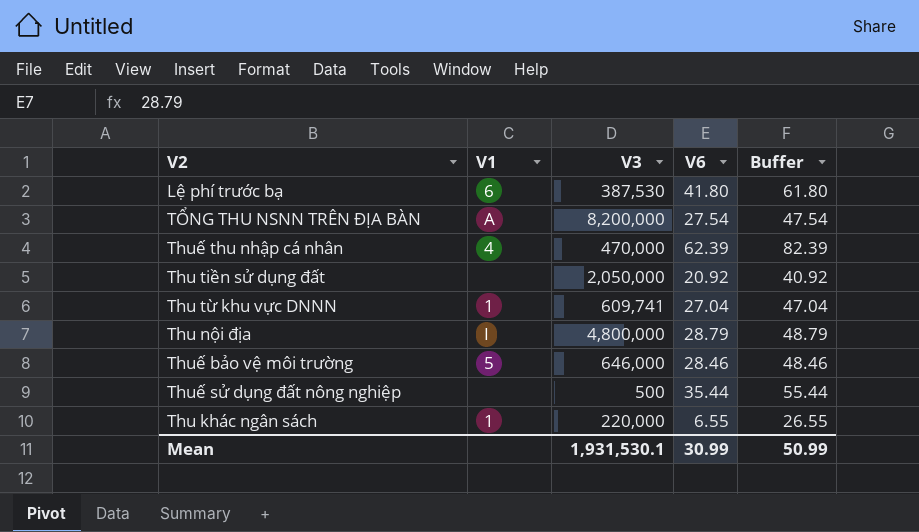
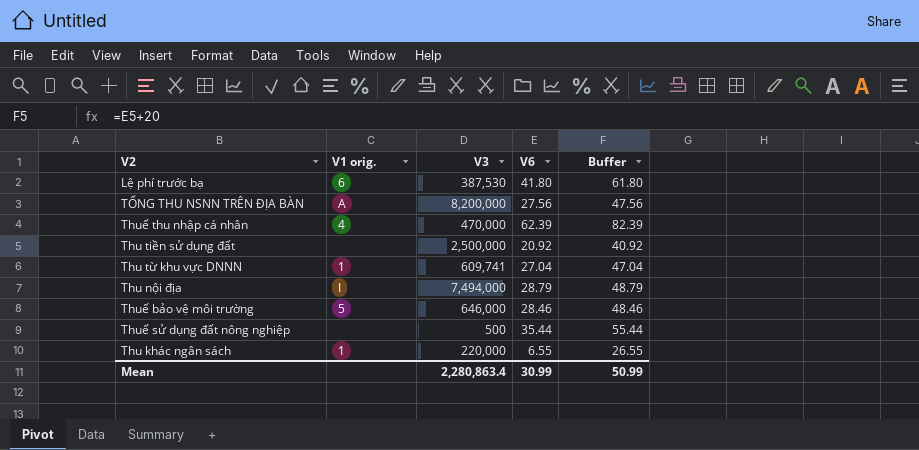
column name: V1 -> V1 orig.
TỔNG THU NSNN TRÊN ĐỊA BÀN | V6: 27.54 -> 27.56
TỔNG THU NSNN TRÊN ĐỊA BÀN | Buffer: 47.54 -> 47.56
Thu tiền sử dụng đất | V3: 2,050,000 -> 2,500,000
Thu nội địa | V3: 4,800,000 -> 7,494,000
Mean | V3: 1,931,530.1 -> 2,280,863.4

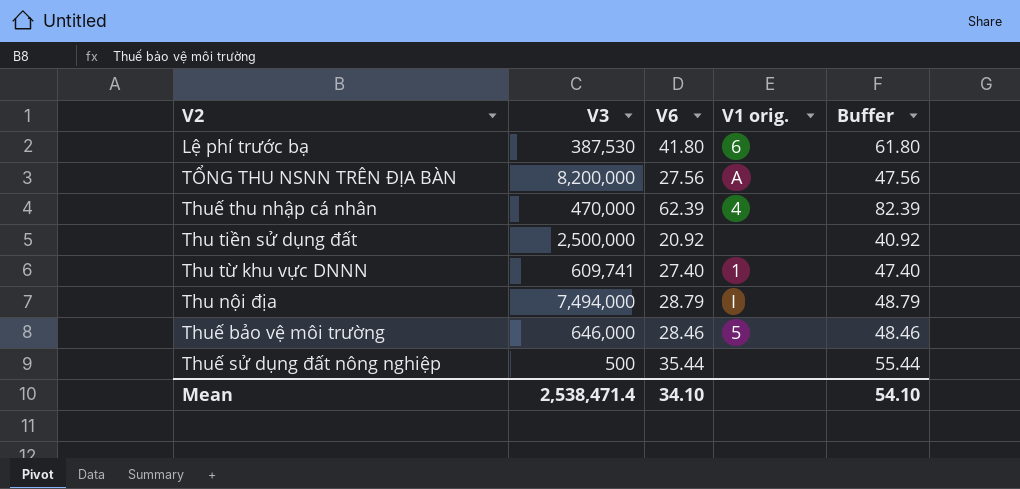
column V1 orig. | position: 2 -> 4
row Thu khác ngân sách: 1 | 220,000 | 6.55 | 26.55 -> none
Thu từ khu vực DNNN | V6: 27.04 -> 27.40
Thu từ khu vực DNNN | Buffer: 47.04 -> 47.40
Mean | V3: 2,280,863.4 -> 2,538,471.4
Mean | V6: 30.99 -> 34.10
Mean | Buffer: 50.99 -> 54.10

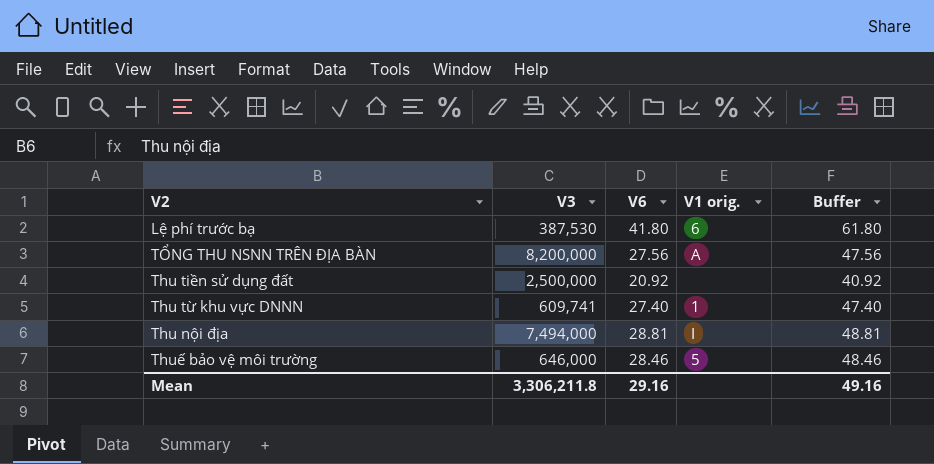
row Thuế thu nhập cá nhân: 470,000 | 62.39 | 4 | 82.39 -> none
row Thuế sử dụng đất nông nghiệp: 500 | 35.44 | none | 55.44 -> none
Thu nội địa | V6: 28.79 -> 28.81
Thu nội địa | Buffer: 48.79 -> 48.81
Mean | V3: 2,538,471.4 -> 3,306,211.8
Mean | V6: 34.10 -> 29.16
Mean | Buffer: 54.10 -> 49.16

